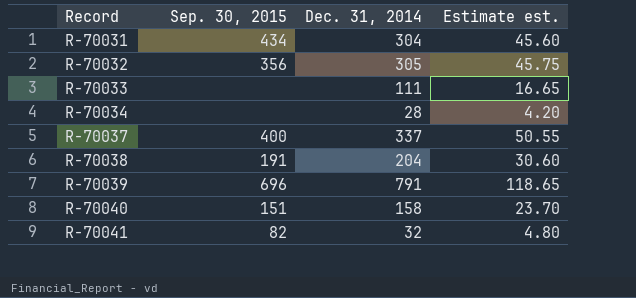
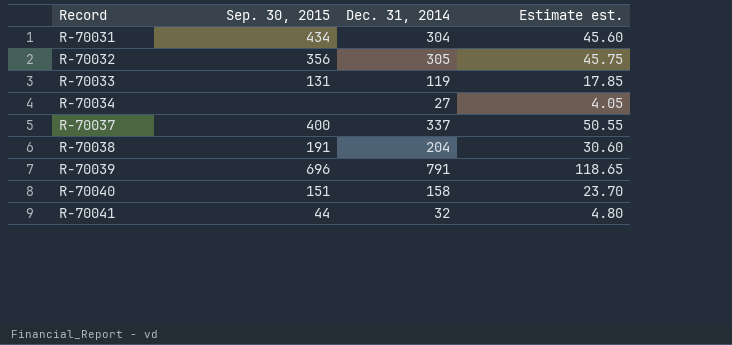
R-70033 | Sep. 30, 2015: none -> 131
R-70033 | Dec. 31, 2014: 111 -> 119
R-70033 | Estimate est.: 16.65 -> 17.85
R-70034 | Dec. 31, 2014: 28 -> 27
R-70034 | Estimate est.: 4.20 -> 4.05
R-70041 | Sep. 30, 2015: 82 -> 44

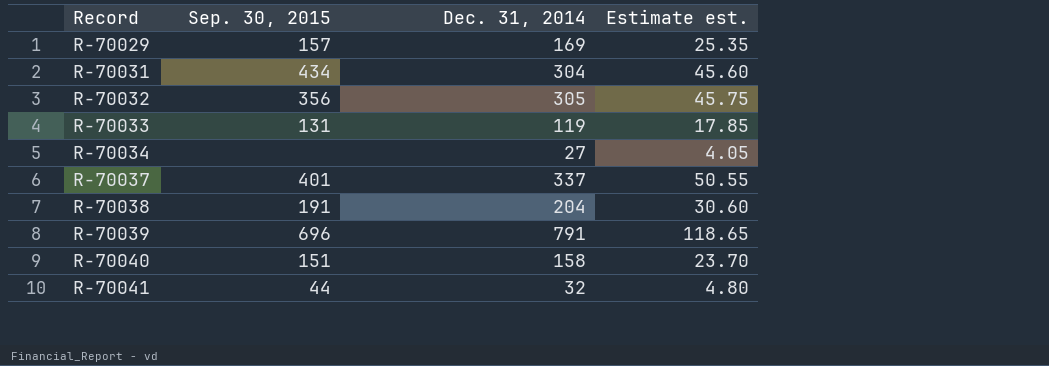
row R-70029: none -> 157 | 169 | 25.35
R-70037 | Sep. 30, 2015: 400 -> 401

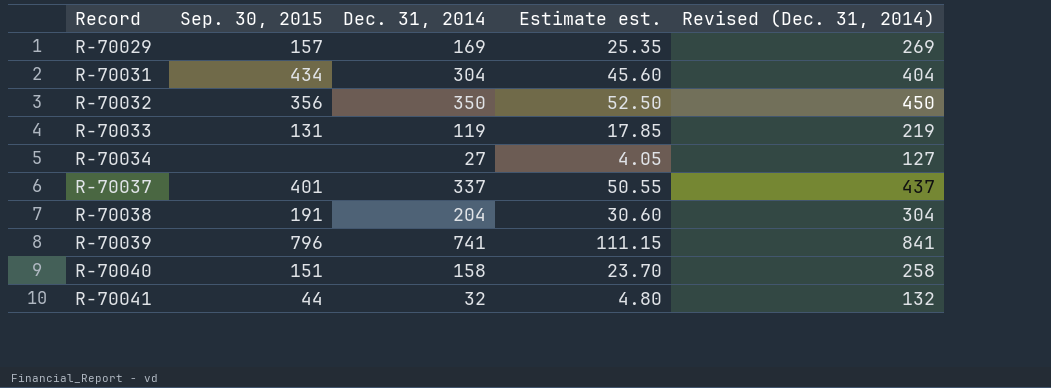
column Revised (Dec. 31, 2014) | formula: none -> [Dec. 31, 2014] + 100
R-70032 | Dec. 31, 2014: 305 -> 350
R-70032 | Estimate est.: 45.75 -> 52.50
R-70039 | Sep. 30, 2015: 696 -> 796
R-70039 | Dec. 31, 2014: 791 -> 741
R-70039 | Estimate est.: 118.65 -> 111.15

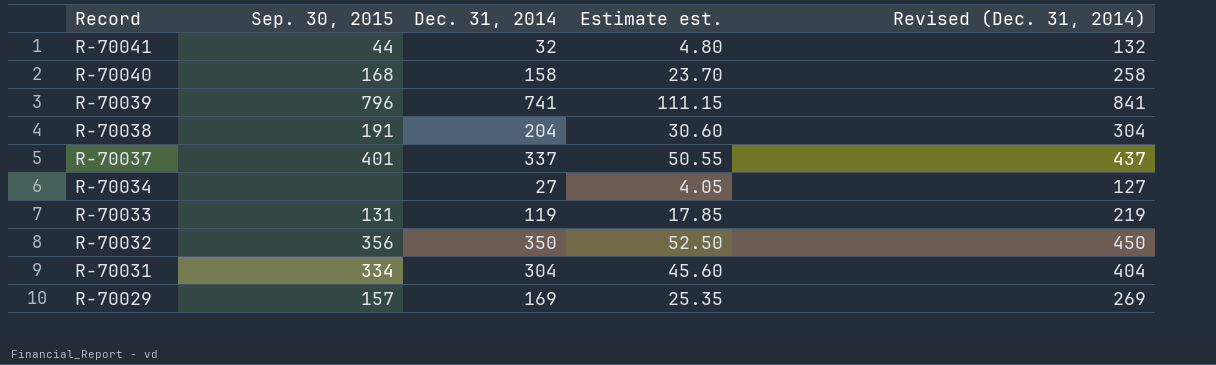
row order: Record ascending -> Record descending
R-70040 | Sep. 30, 2015: 151 -> 168
R-70031 | Sep. 30, 2015: 434 -> 334

